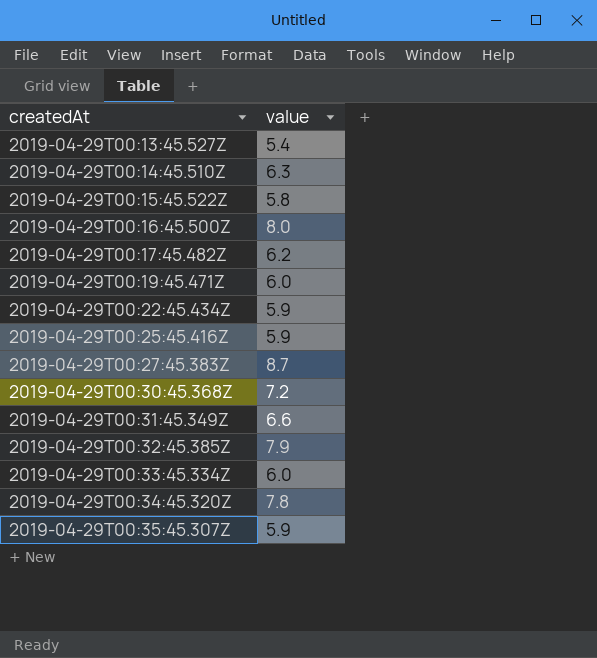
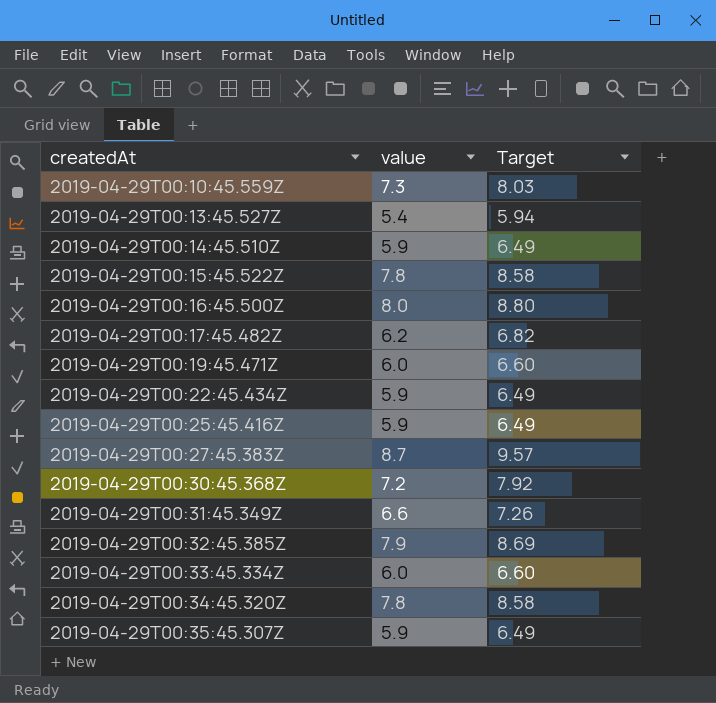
column Target | formula: none -> [value] * 1.1
row 2019-04-29T00:10:45.559Z: none -> 7.3 | 8.03
2019-04-29T00:14:45.510Z | value: 6.3 -> 5.9
2019-04-29T00:15:45.522Z | value: 5.8 -> 7.8

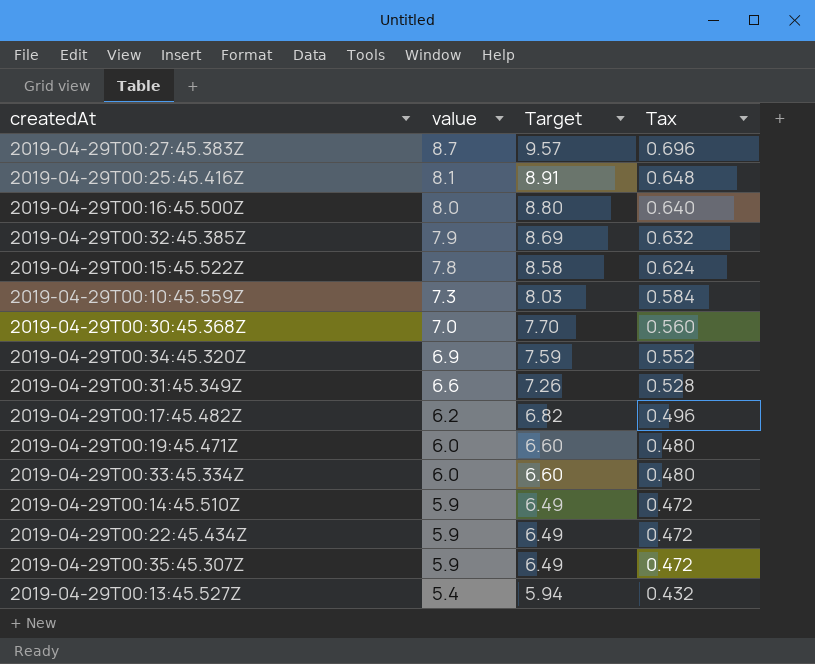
row order: createdAt ascending -> value descending
column Tax | formula: none -> [value] * 0.08
2019-04-29T00:25:45.416Z | value: 5.9 -> 8.1
2019-04-29T00:25:45.416Z | Target: 6.49 -> 8.91
2019-04-29T00:30:45.368Z | value: 7.2 -> 7.0
2019-04-29T00:30:45.368Z | Target: 7.92 -> 7.70
2019-04-29T00:34:45.320Z | value: 7.8 -> 6.9
2019-04-29T00:34:45.320Z | Target: 8.58 -> 7.59

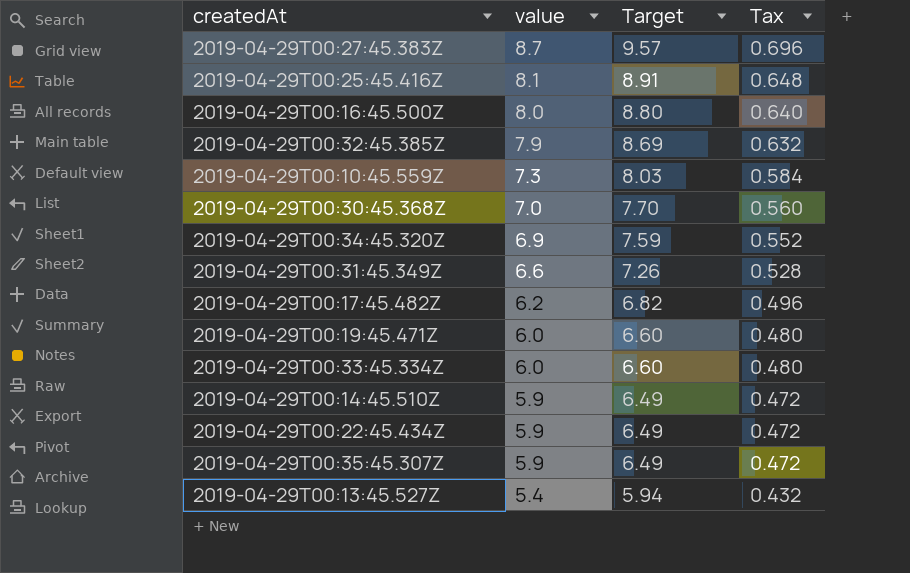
row 2019-04-29T00:15:45.522Z: 7.8 | 8.58 | 0.624 -> none

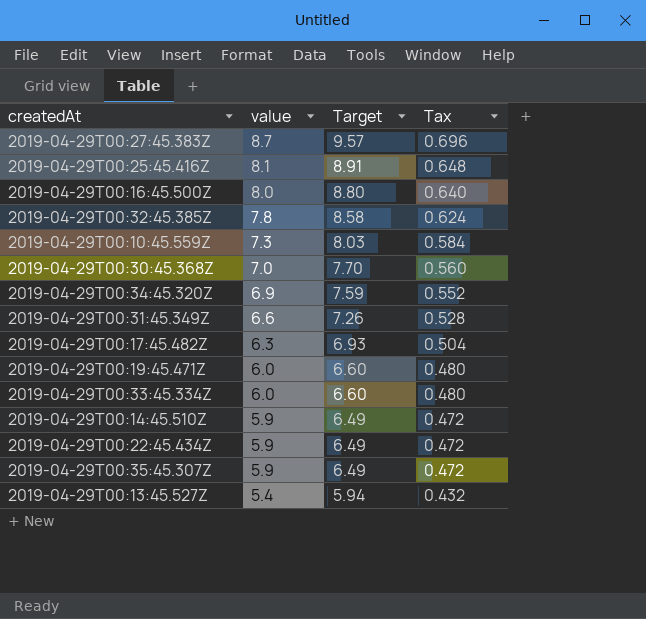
2019-04-29T00:32:45.385Z | value: 7.9 -> 7.8
2019-04-29T00:32:45.385Z | Target: 8.69 -> 8.58
2019-04-29T00:32:45.385Z | Tax: 0.632 -> 0.624
2019-04-29T00:17:45.482Z | value: 6.2 -> 6.3
2019-04-29T00:17:45.482Z | Target: 6.82 -> 6.93
2019-04-29T00:17:45.482Z | Tax: 0.496 -> 0.504

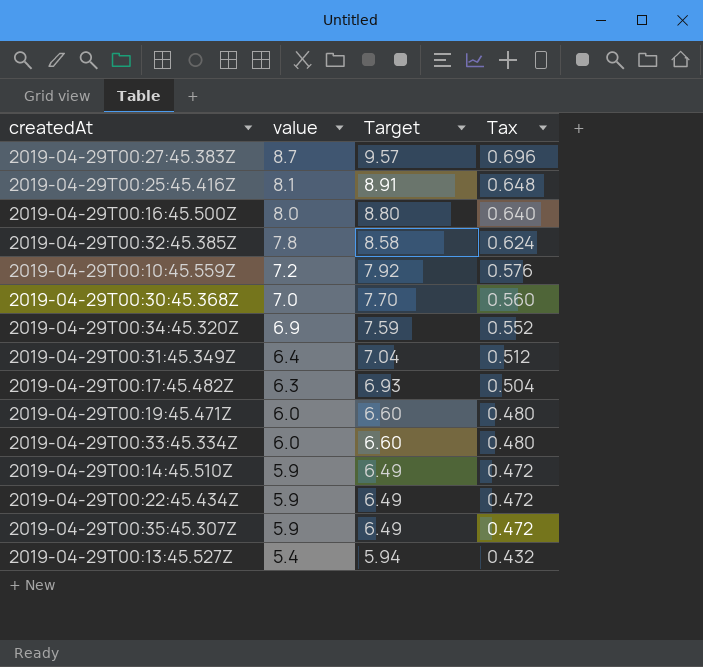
2019-04-29T00:10:45.559Z | value: 7.3 -> 7.2
2019-04-29T00:10:45.559Z | Target: 8.03 -> 7.92
2019-04-29T00:10:45.559Z | Tax: 0.584 -> 0.576
2019-04-29T00:31:45.349Z | value: 6.6 -> 6.4
2019-04-29T00:31:45.349Z | Target: 7.26 -> 7.04
2019-04-29T00:31:45.349Z | Tax: 0.528 -> 0.512

